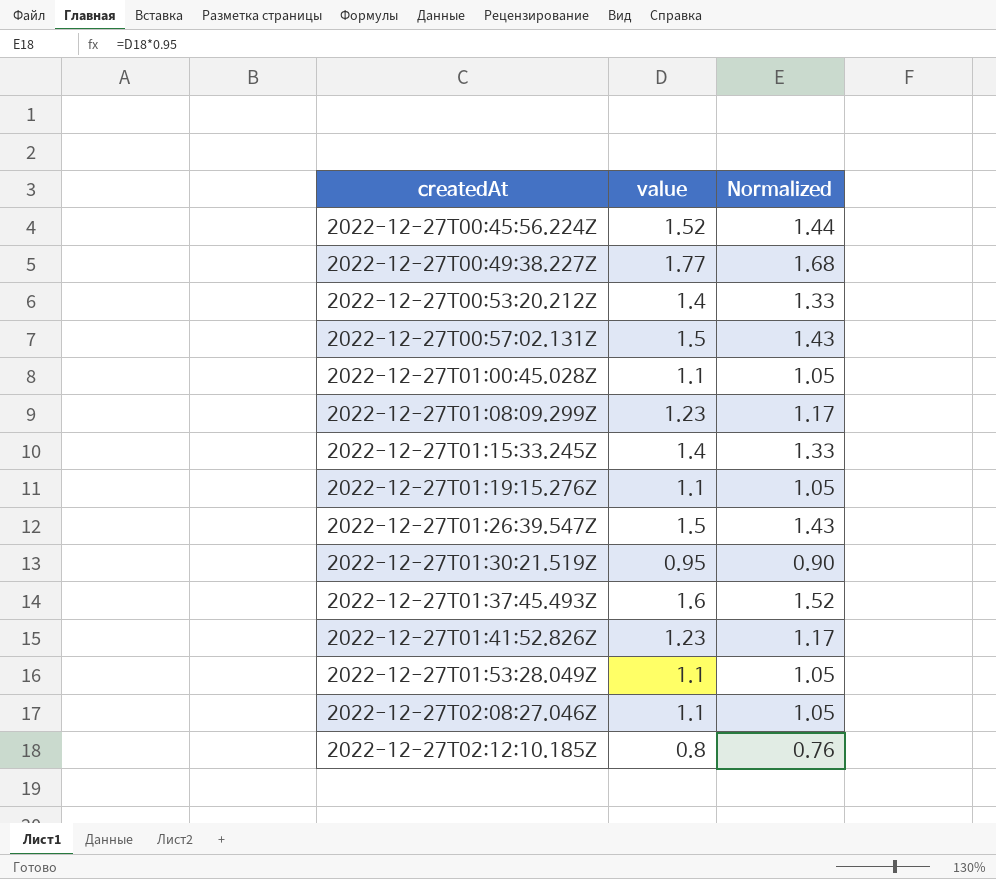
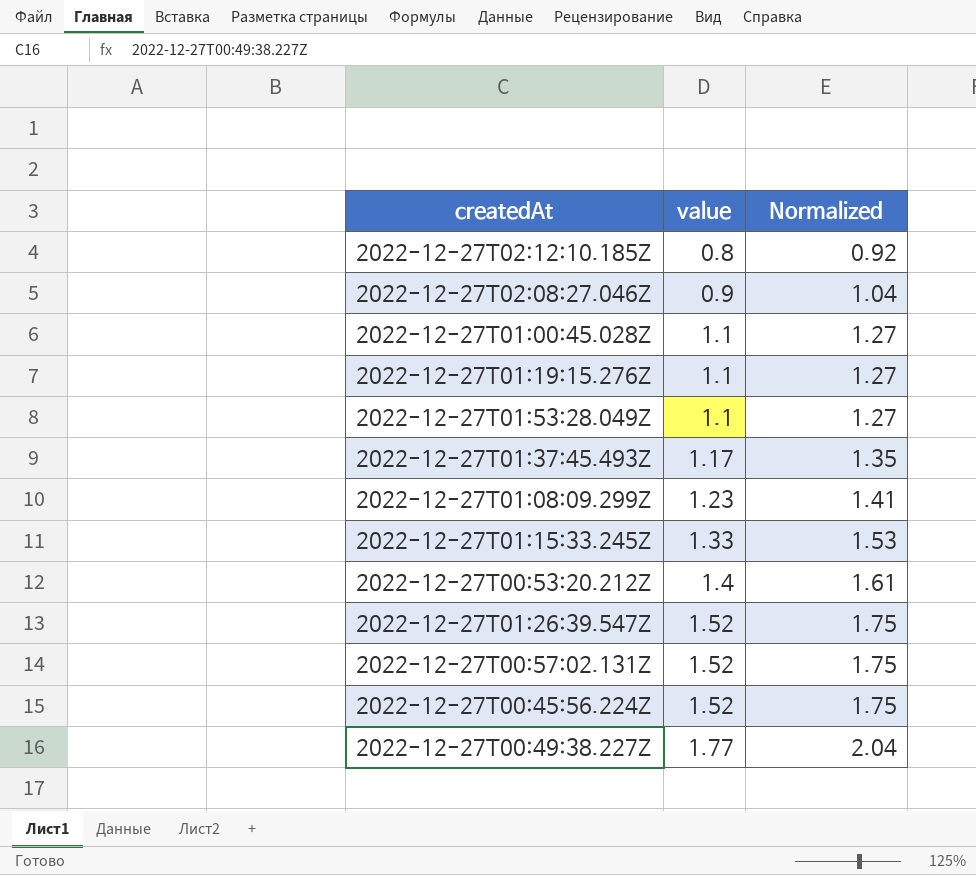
row order: createdAt ascending -> value ascending
column Normalized | formula: [value] * 0.95 -> [value] * 1.15
row 2022-12-27T01:30:21.519Z: 0.95 | 0.90 -> none
row 2022-12-27T01:41:52.826Z: 1.23 | 1.17 -> none
2022-12-27T02:08:27.046Z | value: 1.1 -> 0.9
2022-12-27T01:37:45.493Z | value: 1.6 -> 1.17
2022-12-27T01:15:33.245Z | value: 1.4 -> 1.33
2022-12-27T01:26:39.547Z | value: 1.5 -> 1.52
2022-12-27T00:57:02.131Z | value: 1.5 -> 1.52

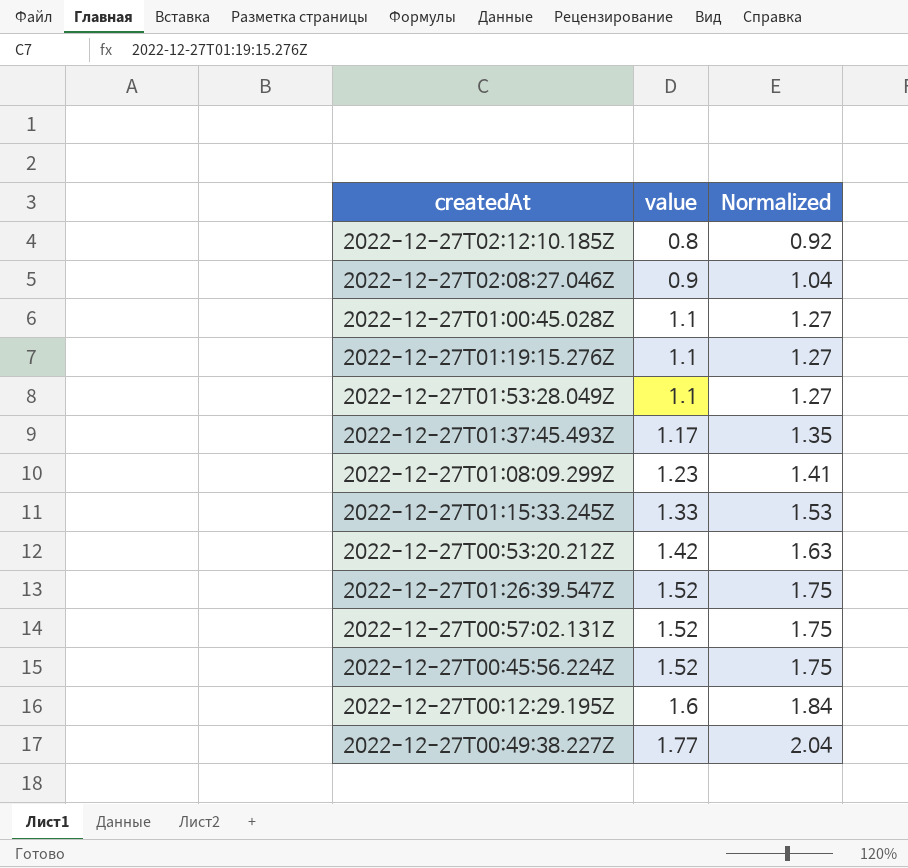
2022-12-27T00:53:20.212Z | value: 1.4 -> 1.42
2022-12-27T00:53:20.212Z | Normalized: 1.61 -> 1.63
row 2022-12-27T00:12:29.195Z: none -> 1.6 | 1.84

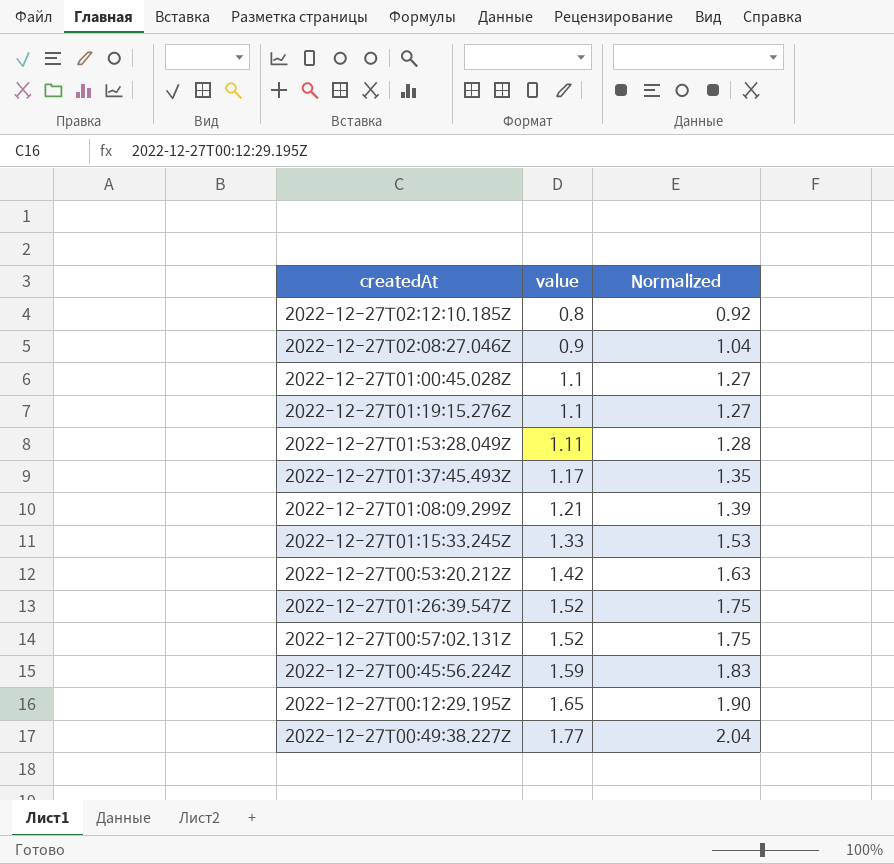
2022-12-27T01:53:28.049Z | value: 1.1 -> 1.11
2022-12-27T01:53:28.049Z | Normalized: 1.27 -> 1.28
2022-12-27T01:08:09.299Z | value: 1.23 -> 1.21
2022-12-27T01:08:09.299Z | Normalized: 1.41 -> 1.39
2022-12-27T00:45:56.224Z | value: 1.52 -> 1.59
2022-12-27T00:45:56.224Z | Normalized: 1.75 -> 1.83
2022-12-27T00:12:29.195Z | value: 1.6 -> 1.65
2022-12-27T00:12:29.195Z | Normalized: 1.84 -> 1.90

